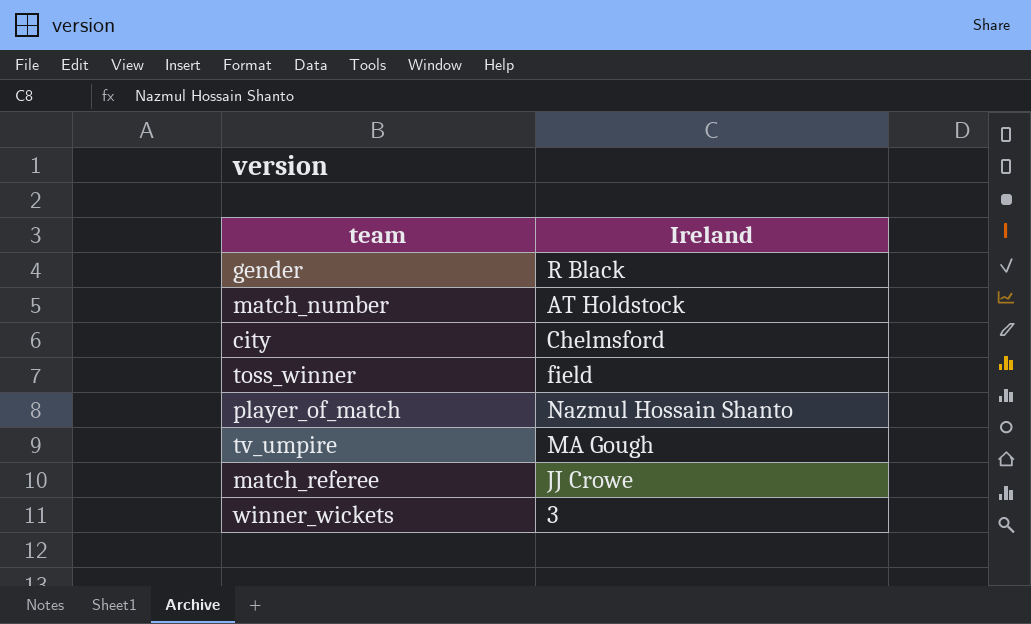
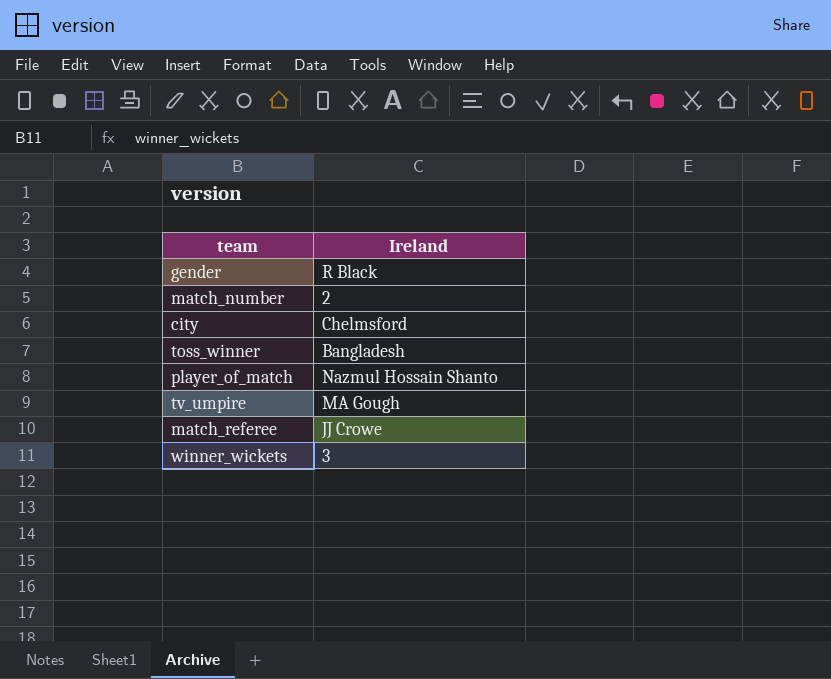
match_number | Ireland: AT Holdstock -> 2
toss_winner | Ireland: field -> Bangladesh

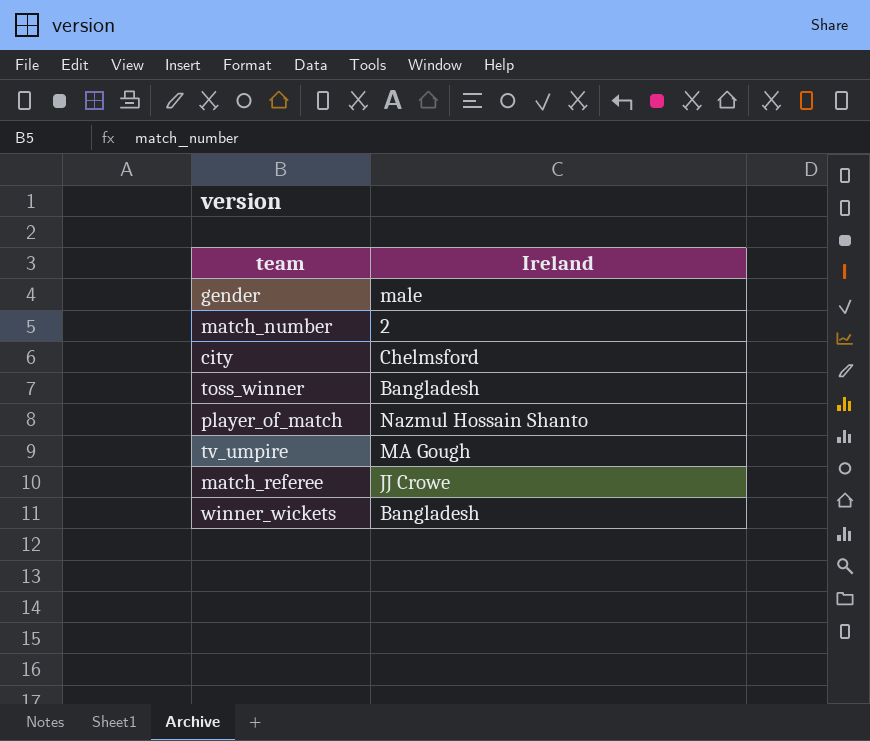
gender | Ireland: R Black -> male
winner_wickets | Ireland: 3 -> Bangladesh

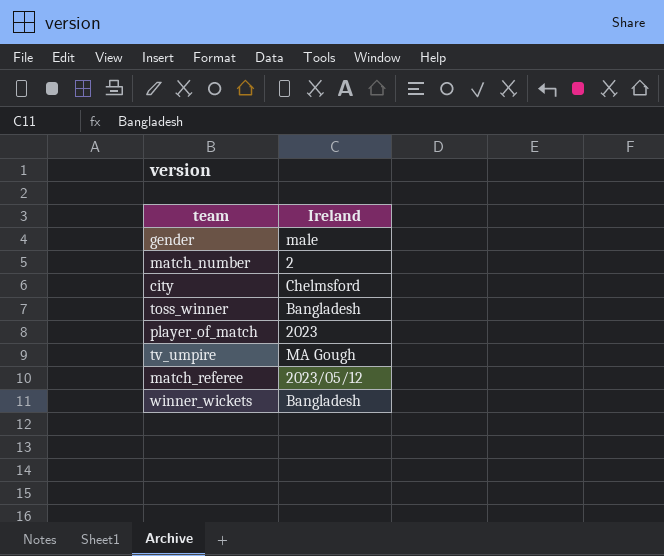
player_of_match | Ireland: Nazmul Hossain Shanto -> 2023
match_referee | Ireland: JJ Crowe -> 2023/05/12

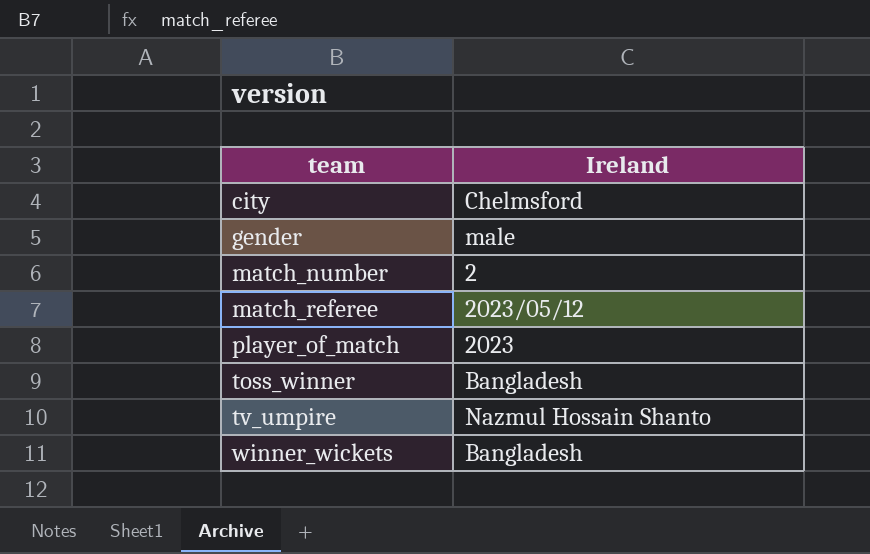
row order: none -> team ascending
tv_umpire | Ireland: MA Gough -> Nazmul Hossain Shanto

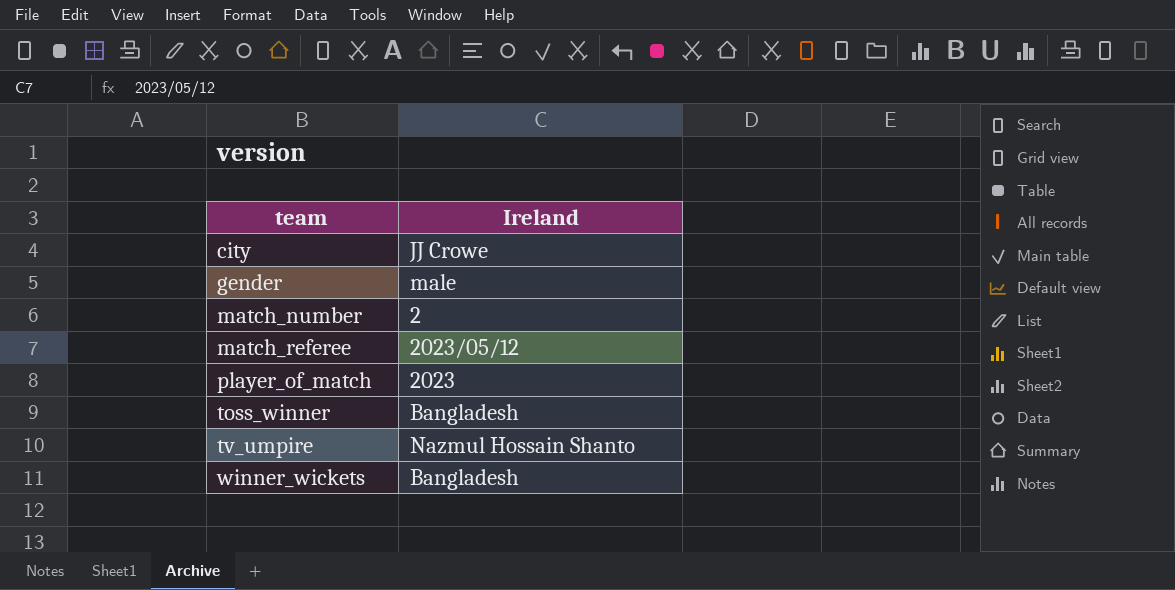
city | Ireland: Chelmsford -> JJ Crowe

